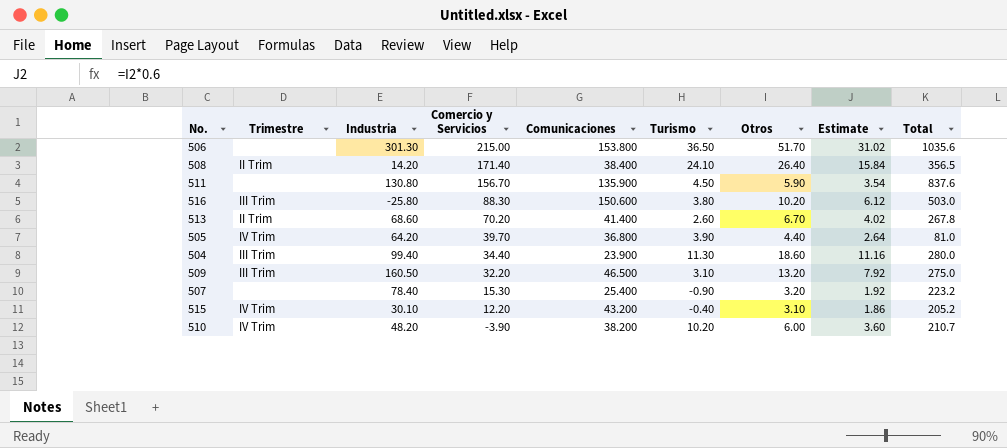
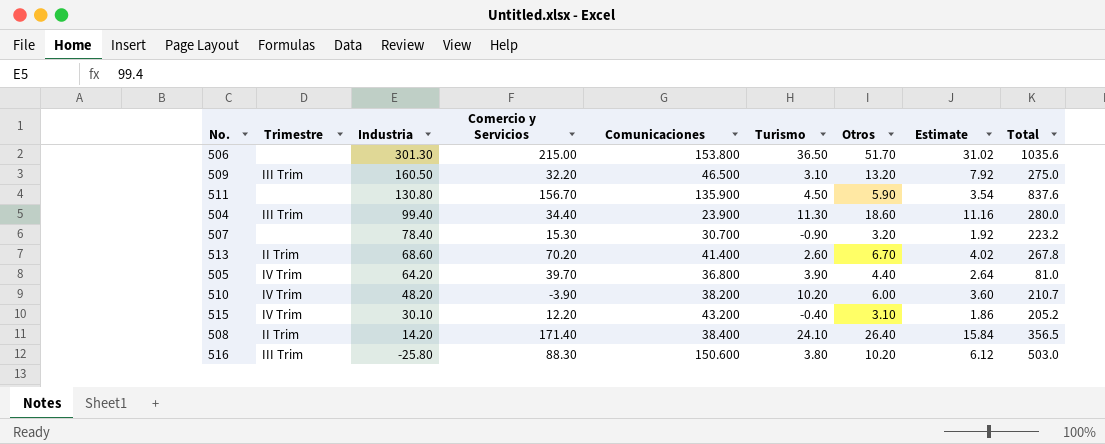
row order: Comercio y Servicios descending -> Industria descending
507 | Comunicaciones: 25.400 -> 30.700

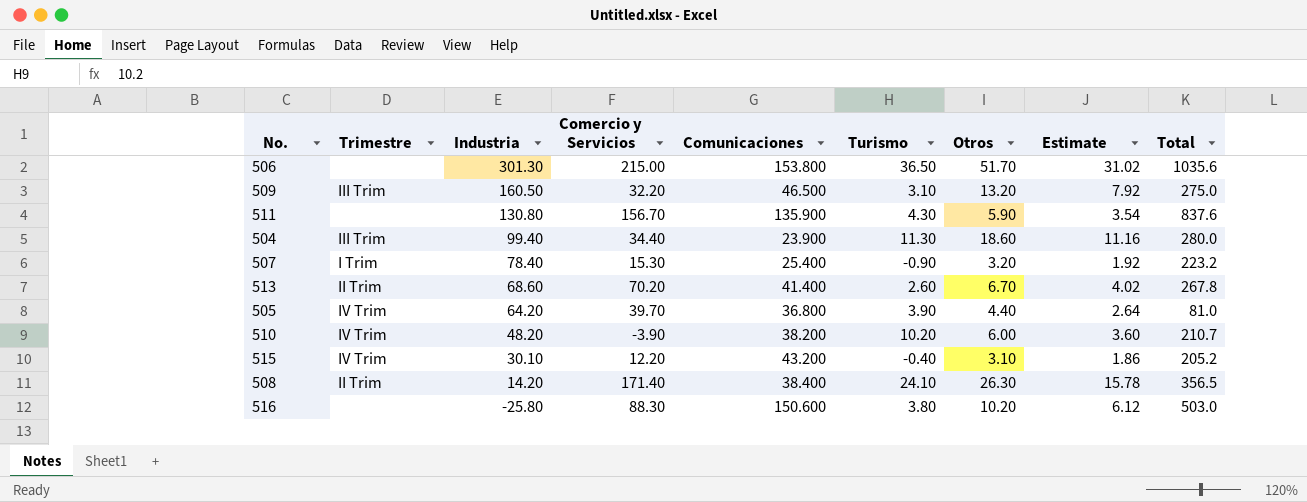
511 | Turismo: 4.50 -> 4.30
507 | Trimestre: none -> I Trim
507 | Comunicaciones: 30.700 -> 25.400
508 | Otros: 26.40 -> 26.30
508 | Estimate: 15.84 -> 15.78
516 | Trimestre: III Trim -> none

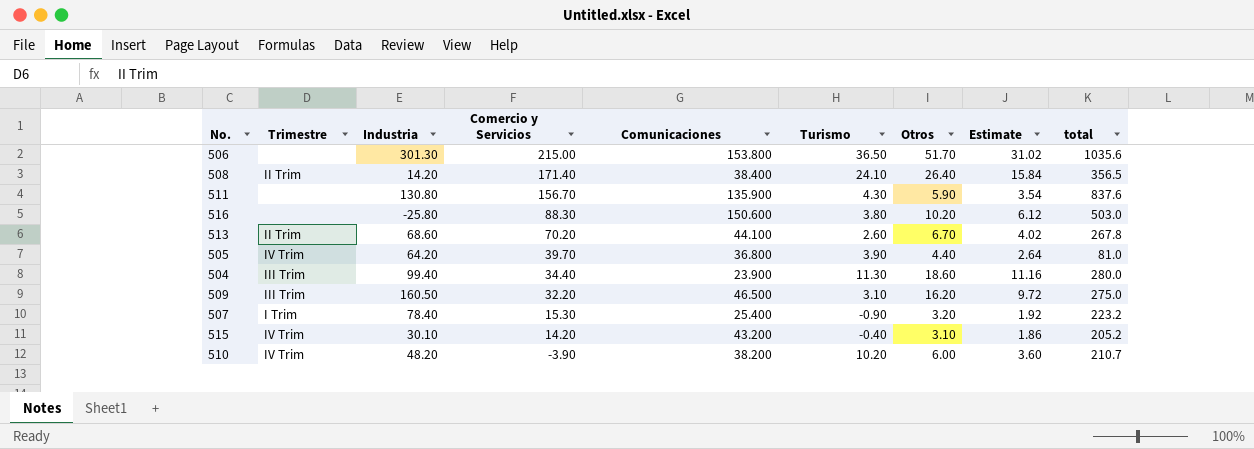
row order: Industria descending -> Comercio y Servicios descending
column name: Total -> total
508 | Otros: 26.30 -> 26.40
508 | Estimate: 15.78 -> 15.84
513 | Comunicaciones: 41.400 -> 44.100
509 | Otros: 13.20 -> 16.20
509 | Estimate: 7.92 -> 9.72
515 | Comercio y Servicios: 12.20 -> 14.20

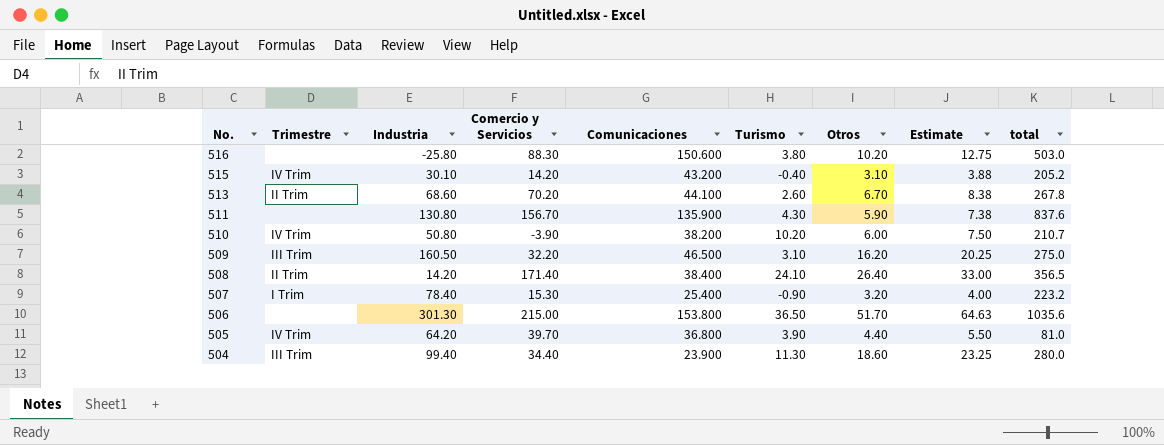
row order: Comercio y Servicios descending -> No. descending
column Estimate | formula: [Otros] * 0.6 -> [Otros] * 1.25
510 | Industria: 48.20 -> 50.80

